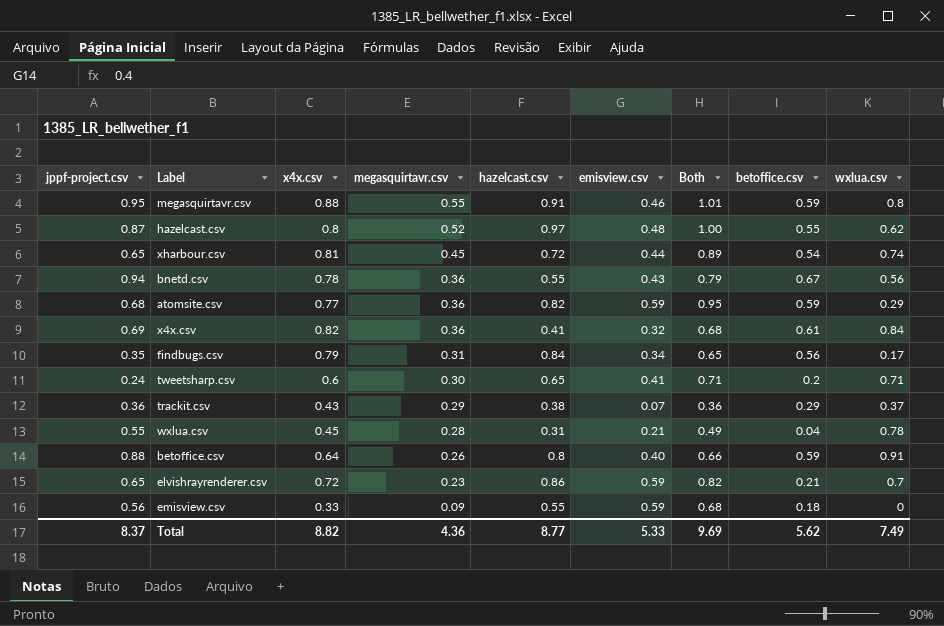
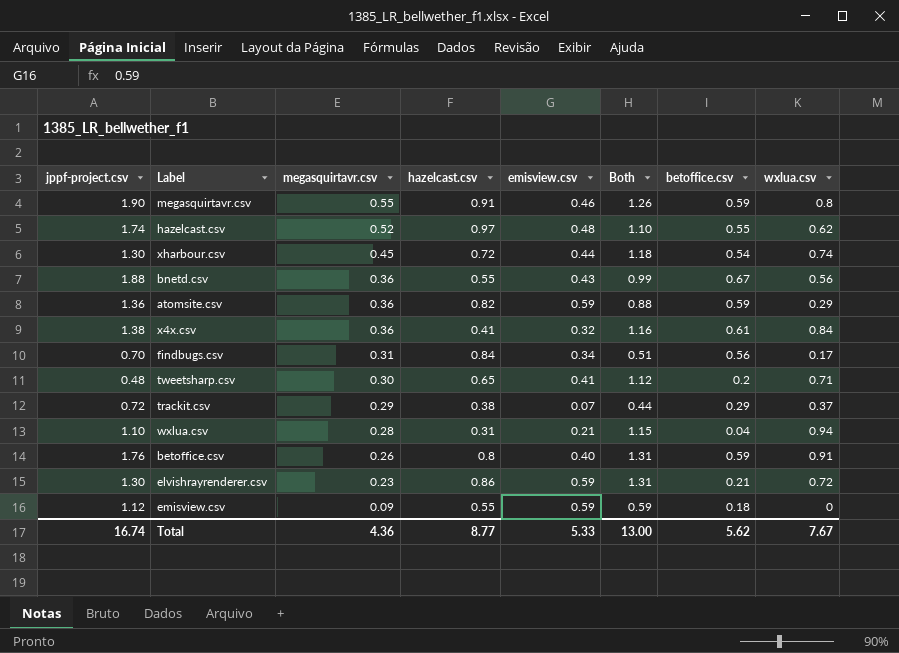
column x4x.csv | position: 3 -> none
column Both | formula: [megasquirtavr.csv] + [emisview.csv] -> [emisview.csv] + [wxlua.csv]
megasquirtavr.csv | jppf-project.csv: 0.95 -> 1.90
hazelcast.csv | jppf-project.csv: 0.87 -> 1.74
xharbour.csv | jppf-project.csv: 0.65 -> 1.30
bnetd.csv | jppf-project.csv: 0.94 -> 1.88
atomsite.csv | jppf-project.csv: 0.68 -> 1.36
x4x.csv | jppf-project.csv: 0.69 -> 1.38
findbugs.csv | jppf-project.csv: 0.35 -> 0.70
tweetsharp.csv | jppf-project.csv: 0.24 -> 0.48
trackit.csv | jppf-project.csv: 0.36 -> 0.72
wxlua.csv | jppf-project.csv: 0.55 -> 1.10
wxlua.csv | wxlua.csv: 0.78 -> 0.94
betoffice.csv | jppf-project.csv: 0.88 -> 1.76
elvishrayrenderer.csv | jppf-project.csv: 0.65 -> 1.30
elvishrayrenderer.csv | wxlua.csv: 0.7 -> 0.72
emisview.csv | jppf-project.csv: 0.56 -> 1.12
Total | jppf-project.csv: 8.37 -> 16.74
Total | Both: 9.69 -> 13.00
Total | wxlua.csv: 7.49 -> 7.67

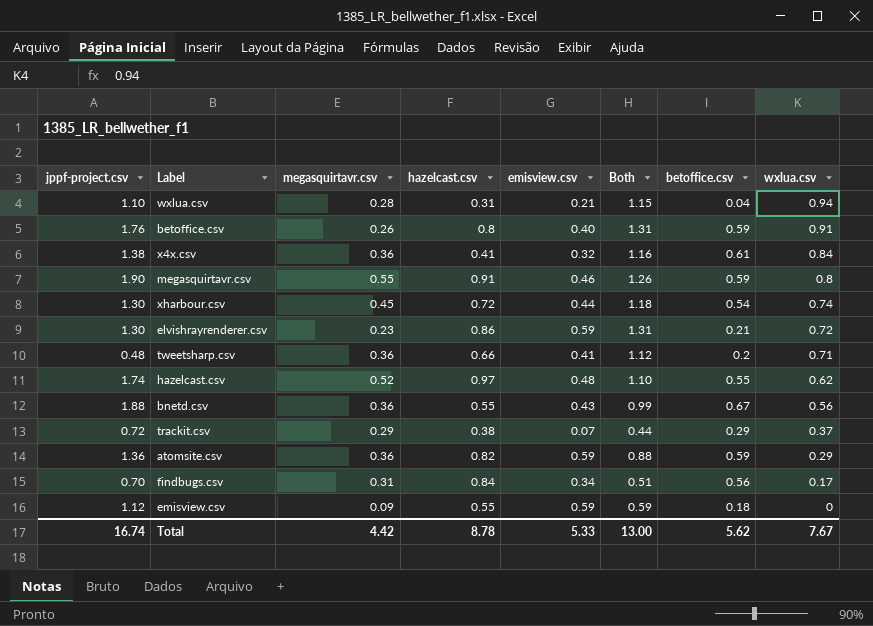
row order: megasquirtavr.csv descending -> wxlua.csv descending
tweetsharp.csv | megasquirtavr.csv: 0.30 -> 0.36
tweetsharp.csv | hazelcast.csv: 0.65 -> 0.66
Total | megasquirtavr.csv: 4.36 -> 4.42
Total | hazelcast.csv: 8.77 -> 8.78

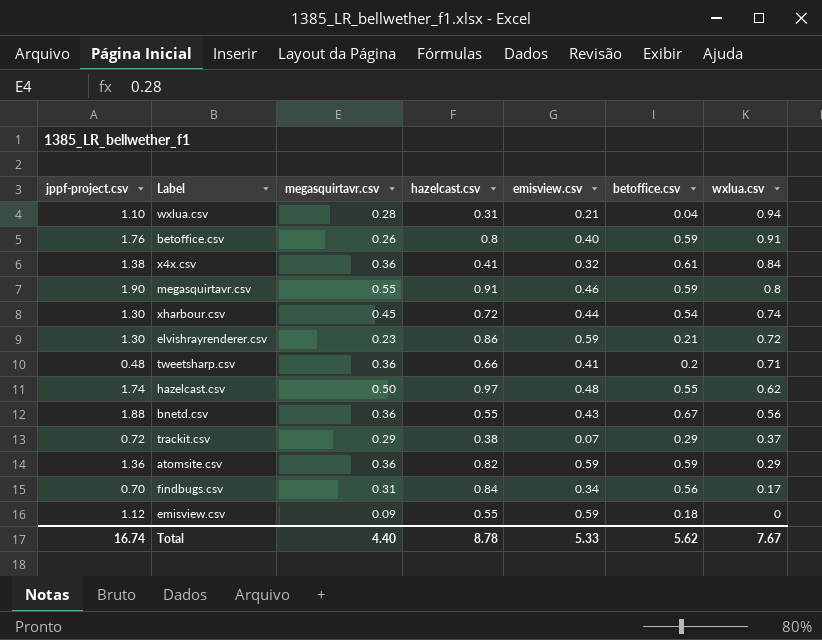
column Both | formula: [emisview.csv] + [wxlua.csv] -> none
hazelcast.csv | megasquirtavr.csv: 0.52 -> 0.50
Total | megasquirtavr.csv: 4.42 -> 4.40

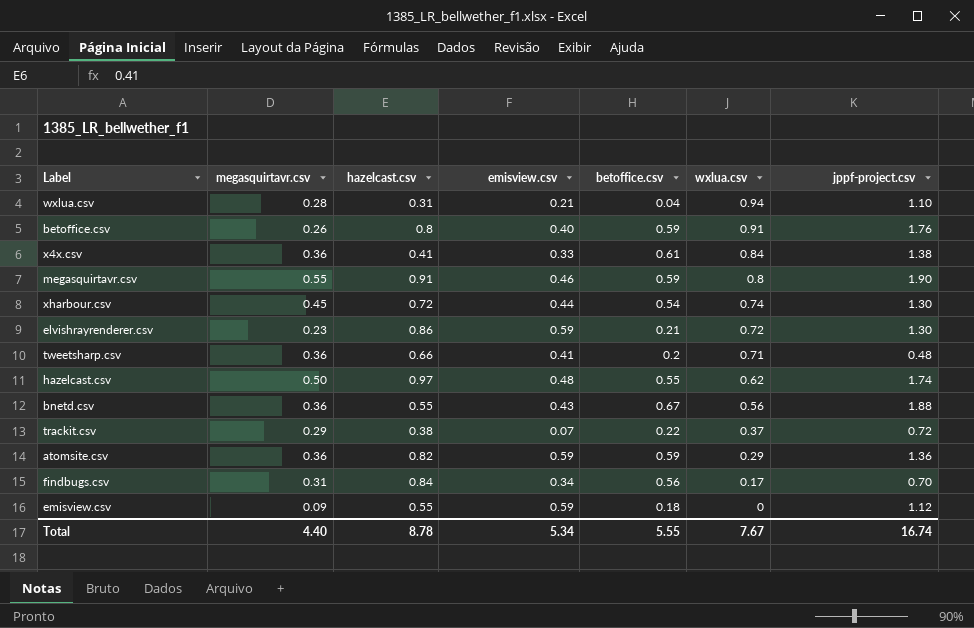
column jppf-project.csv | position: 1 -> 7
x4x.csv | emisview.csv: 0.32 -> 0.33
trackit.csv | betoffice.csv: 0.29 -> 0.22
Total | emisview.csv: 5.33 -> 5.34
Total | betoffice.csv: 5.62 -> 5.55

